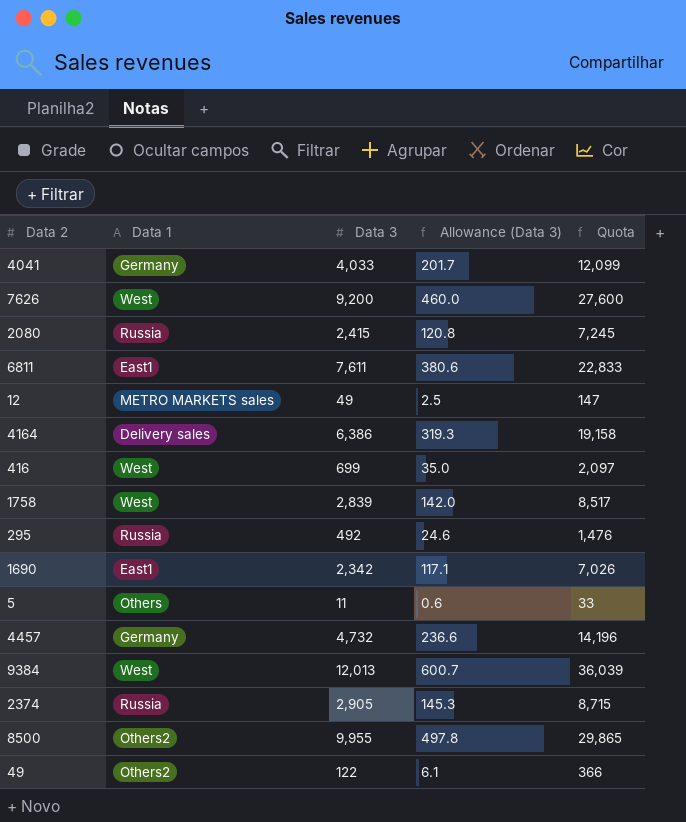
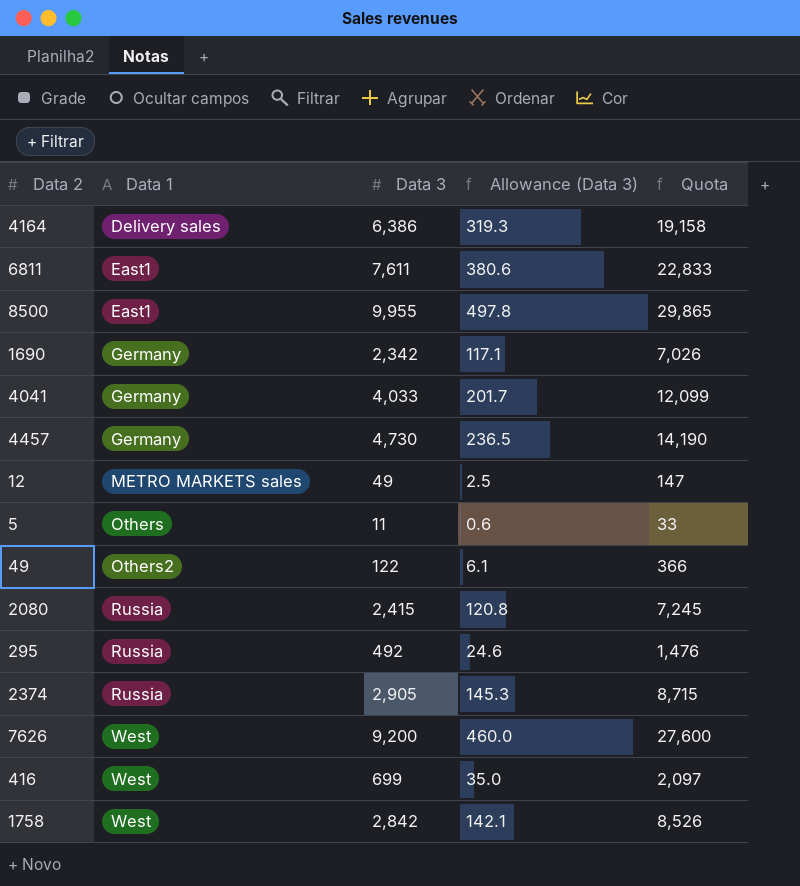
row order: none -> Data 1 ascending
row 9384: West | 12,013 | 600.7 | 36,039 -> none
8500 | Data 1: Others2 -> East1
1690 | Data 1: East1 -> Germany
4457 | Data 3: 4,732 -> 4,730
4457 | Allowance (Data 3): 236.6 -> 236.5
4457 | Quota: 14,196 -> 14,190
1758 | Data 3: 2,839 -> 2,842
1758 | Allowance (Data 3): 142.0 -> 142.1
1758 | Quota: 8,517 -> 8,526

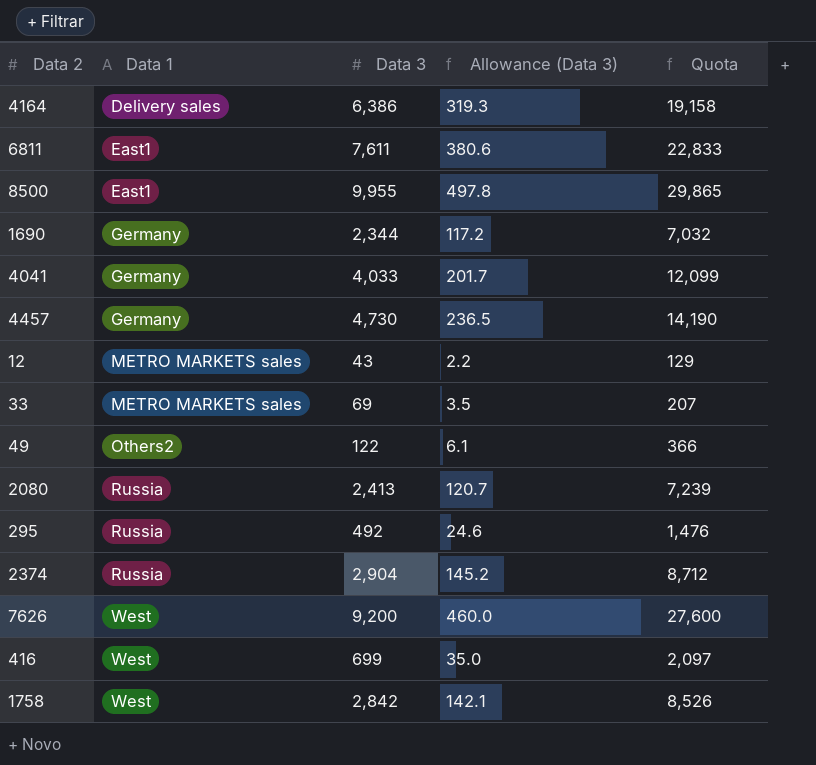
row 5: Others | 11 | 0.6 | 33 -> none
1690 | Data 3: 2,342 -> 2,344
1690 | Allowance (Data 3): 117.1 -> 117.2
1690 | Quota: 7,026 -> 7,032
12 | Data 3: 49 -> 43
12 | Allowance (Data 3): 2.5 -> 2.2
12 | Quota: 147 -> 129
row 33: none -> METRO MARKETS sales | 69 | 3.5 | 207
2080 | Data 3: 2,415 -> 2,413
2080 | Allowance (Data 3): 120.8 -> 120.7
2080 | Quota: 7,245 -> 7,239
2374 | Data 3: 2,905 -> 2,904
2374 | Allowance (Data 3): 145.3 -> 145.2
2374 | Quota: 8,715 -> 8,712

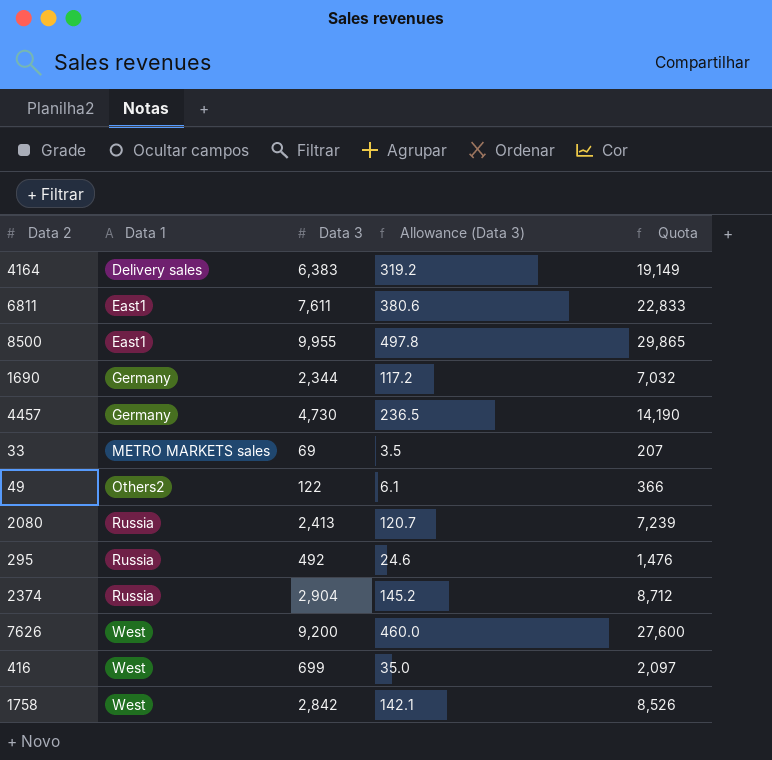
row 4041: Germany | 4,033 | 201.7 | 12,099 -> none
row 12: METRO MARKETS sales | 43 | 2.2 | 129 -> none
4164 | Data 3: 6,386 -> 6,383
4164 | Allowance (Data 3): 319.3 -> 319.2
4164 | Quota: 19,158 -> 19,149

